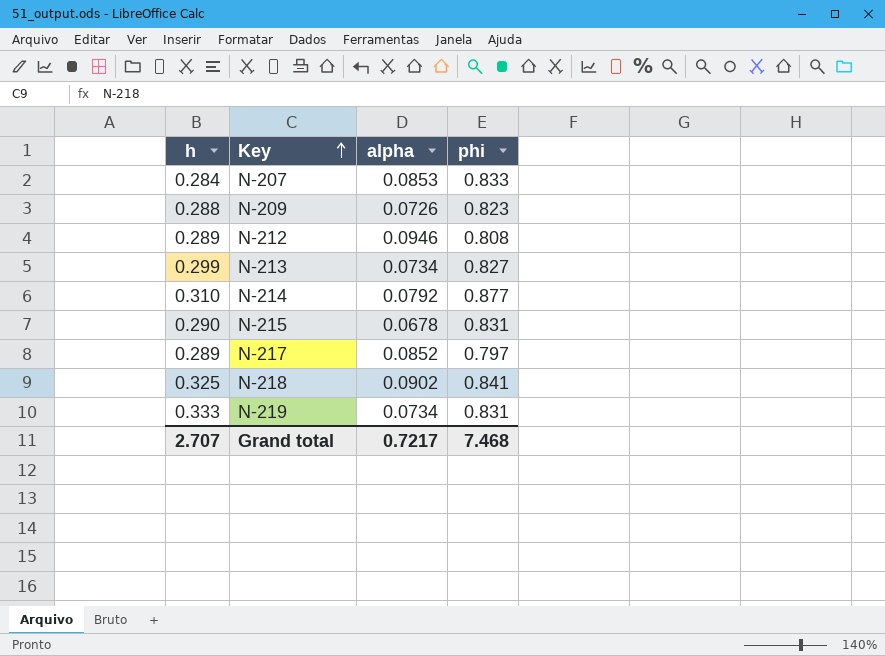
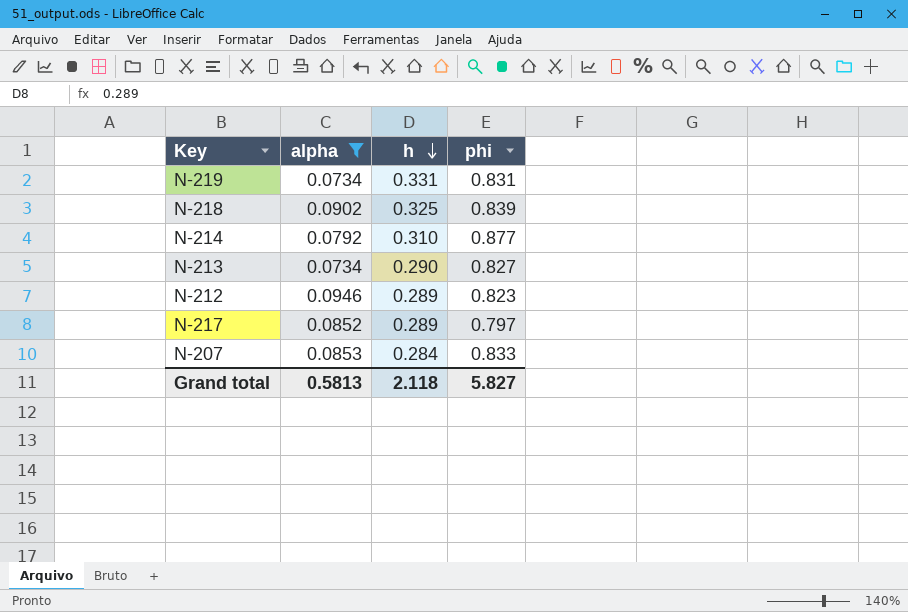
filter: none -> alpha >= 0.0734
row order: Key ascending -> h descending
column h | position: 1 -> 3
N-219 | h: 0.333 -> 0.331
N-218 | phi: 0.841 -> 0.839
N-213 | h: 0.299 -> 0.290
N-212 | phi: 0.808 -> 0.823
Grand total | alpha: 0.7217 -> 0.5813
Grand total | h: 2.707 -> 2.118
Grand total | phi: 7.468 -> 5.827

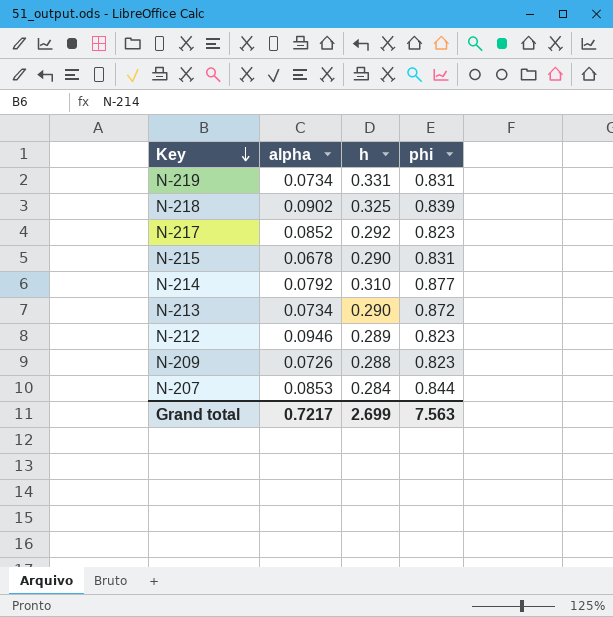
filter: alpha >= 0.0734 -> none
row order: h descending -> Key descending
N-217 | h: 0.289 -> 0.292
N-217 | phi: 0.797 -> 0.823
N-213 | phi: 0.827 -> 0.872
N-207 | phi: 0.833 -> 0.844
Grand total | alpha: 0.5813 -> 0.7217
Grand total | h: 2.118 -> 2.699
Grand total | phi: 5.827 -> 7.563

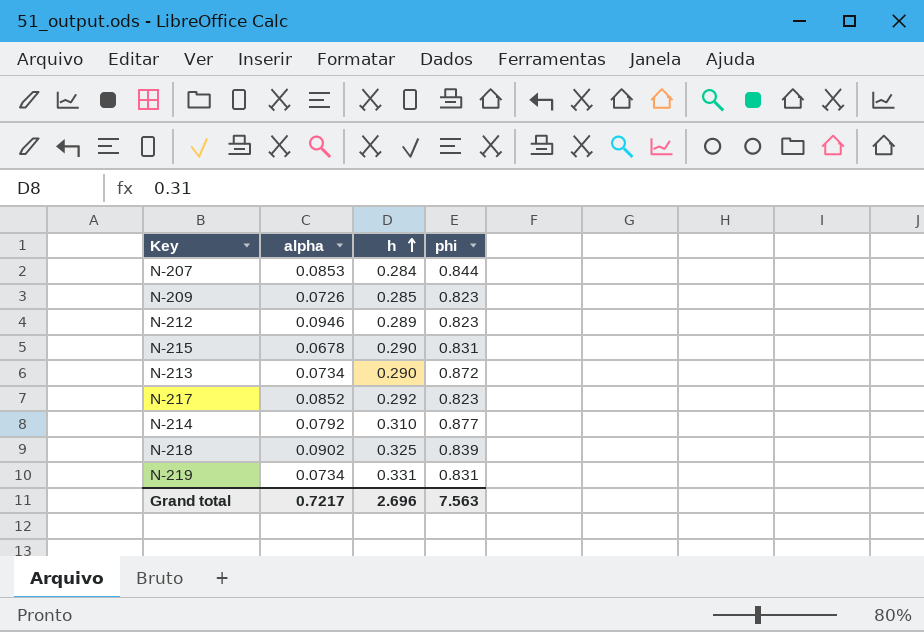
row order: Key descending -> h ascending
N-209 | h: 0.288 -> 0.285
Grand total | h: 2.699 -> 2.696

